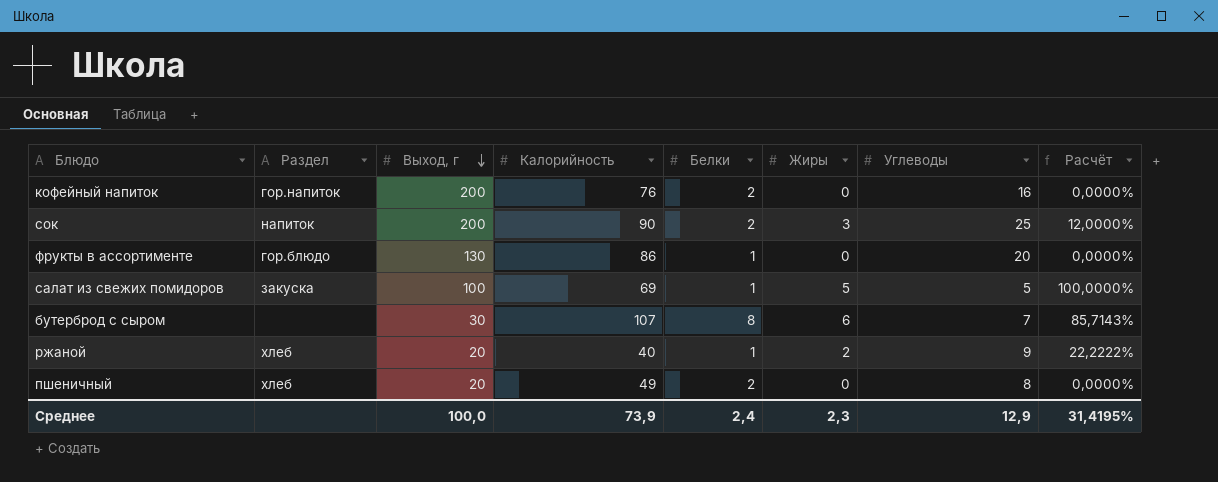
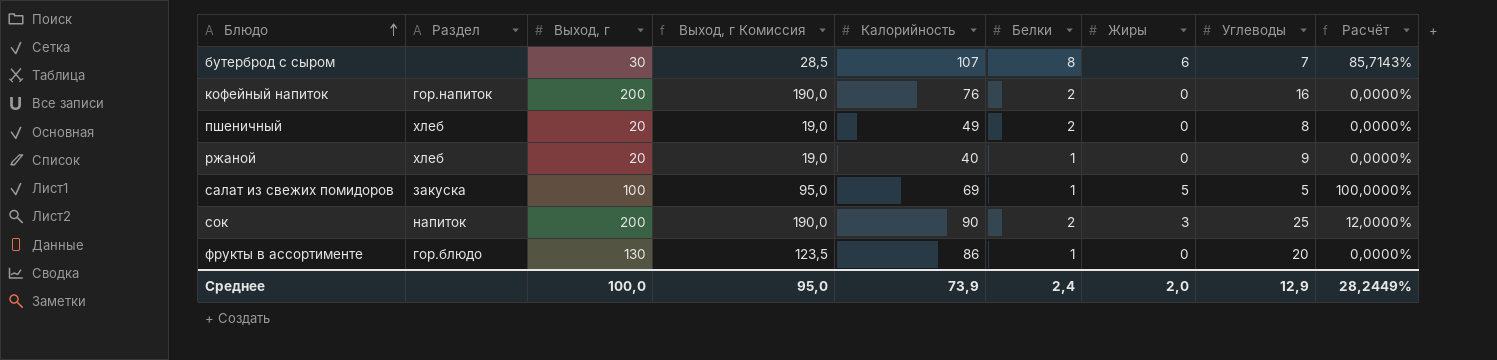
row order: Выход, г descending -> Блюдо ascending
column Выход, г Комиссия | formula: none -> [Выход, г] * 0,95
ржаной | Жиры: 2 -> 0
ржаной | Расчёт: 22,2222% -> 0,0000%
Среднее | Жиры: 2,3 -> 2,0
Среднее | Расчёт: 31,4195% -> 28,2449%

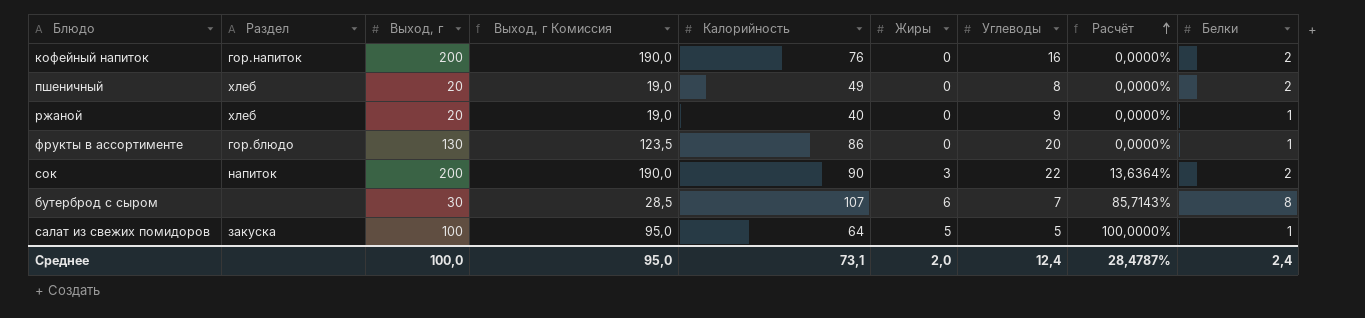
row order: Блюдо ascending -> Расчёт ascending
column Белки | position: 6 -> 9
сок | Углеводы: 25 -> 22
сок | Расчёт: 12,0000% -> 13,6364%
салат из свежих помидоров | Калорийность: 69 -> 64
Среднее | Калорийность: 73,9 -> 73,1
Среднее | Углеводы: 12,9 -> 12,4
Среднее | Расчёт: 28,2449% -> 28,4787%

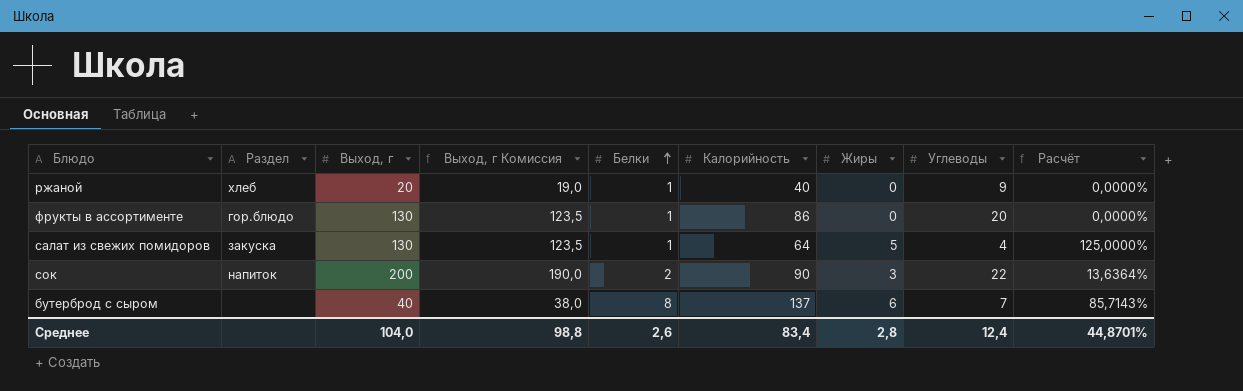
row order: Расчёт ascending -> Белки ascending
column Белки | position: 9 -> 5
row кофейный напиток: гор.напиток | 200 | 190,0 | 76 | 0 | 16 | 0,0000% | 2 -> none
row пшеничный: хлеб | 20 | 19,0 | 49 | 0 | 8 | 0,0000% | 2 -> none
салат из свежих помидоров | Выход, г: 100 -> 130
салат из свежих помидоров | Выход, г Комиссия: 95,0 -> 123,5
салат из свежих помидоров | Углеводы: 5 -> 4
салат из свежих помидоров | Расчёт: 100,0000% -> 125,0000%
бутерброд с сыром | Выход, г: 30 -> 40
бутерброд с сыром | Выход, г Комиссия: 28,5 -> 38,0
бутерброд с сыром | Калорийность: 107 -> 137
Среднее | Выход, г: 100,0 -> 104,0
Среднее | Выход, г Комиссия: 95,0 -> 98,8
Среднее | Белки: 2,4 -> 2,6
Среднее | Калорийность: 73,1 -> 83,4
Среднее | Жиры: 2,0 -> 2,8
Среднее | Расчёт: 28,4787% -> 44,8701%

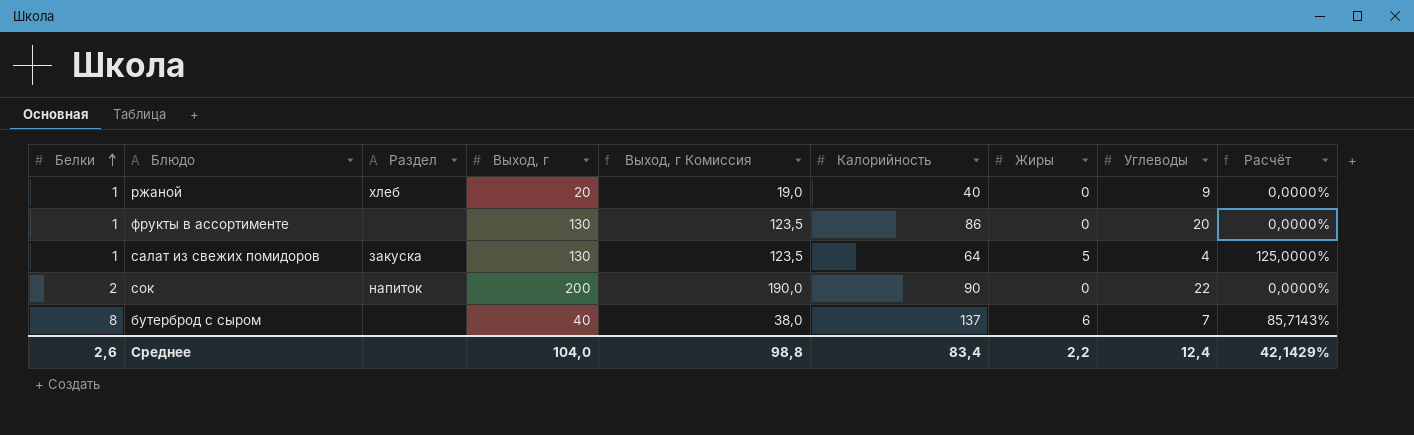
column Белки | position: 5 -> 1
фрукты в ассортименте | Раздел: гор.блюдо -> none
сок | Жиры: 3 -> 0
сок | Расчёт: 13,6364% -> 0,0000%
Среднее | Жиры: 2,8 -> 2,2
Среднее | Расчёт: 44,8701% -> 42,1429%

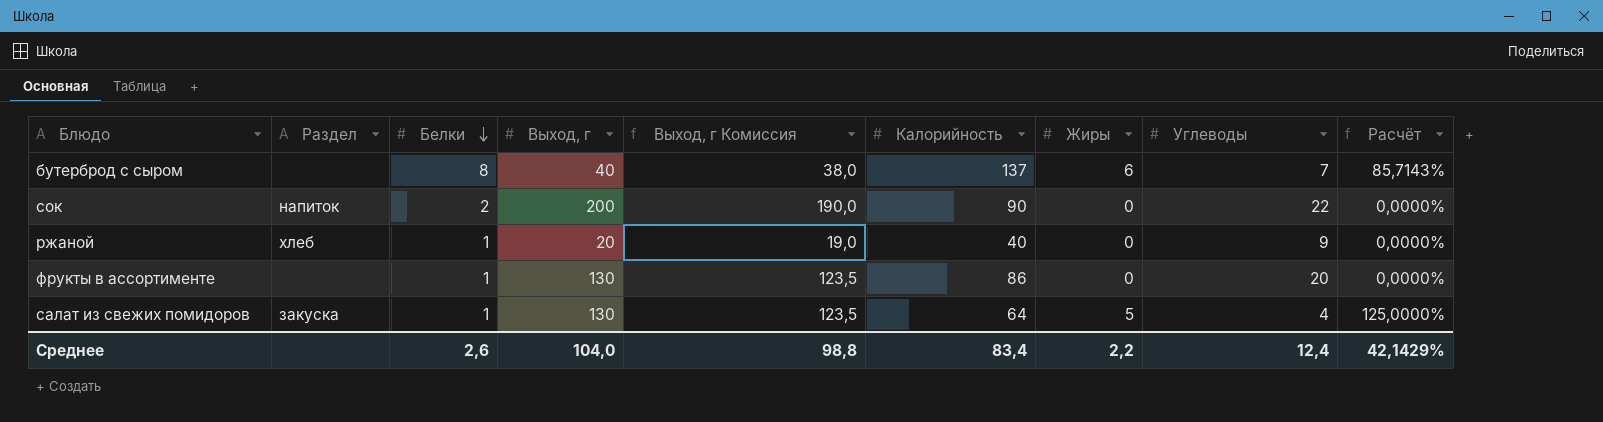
row order: Белки ascending -> Белки descending
column Белки | position: 1 -> 3

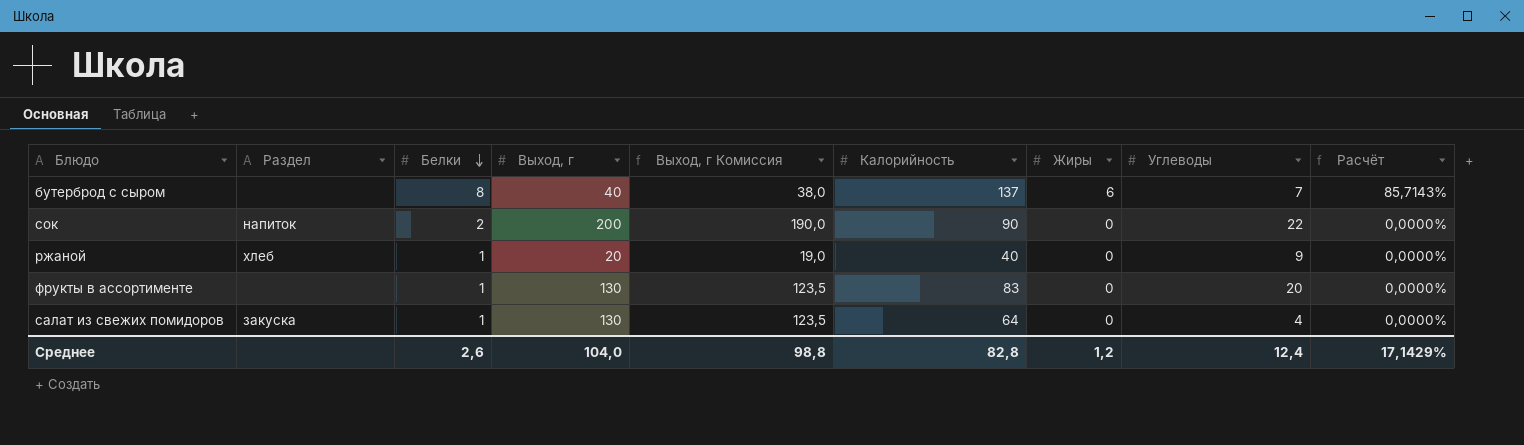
фрукты в ассортименте | Калорийность: 86 -> 83
салат из свежих помидоров | Жиры: 5 -> 0
салат из свежих помидоров | Расчёт: 125,0000% -> 0,0000%
Среднее | Калорийность: 83,4 -> 82,8
Среднее | Жиры: 2,2 -> 1,2
Среднее | Расчёт: 42,1429% -> 17,1429%

